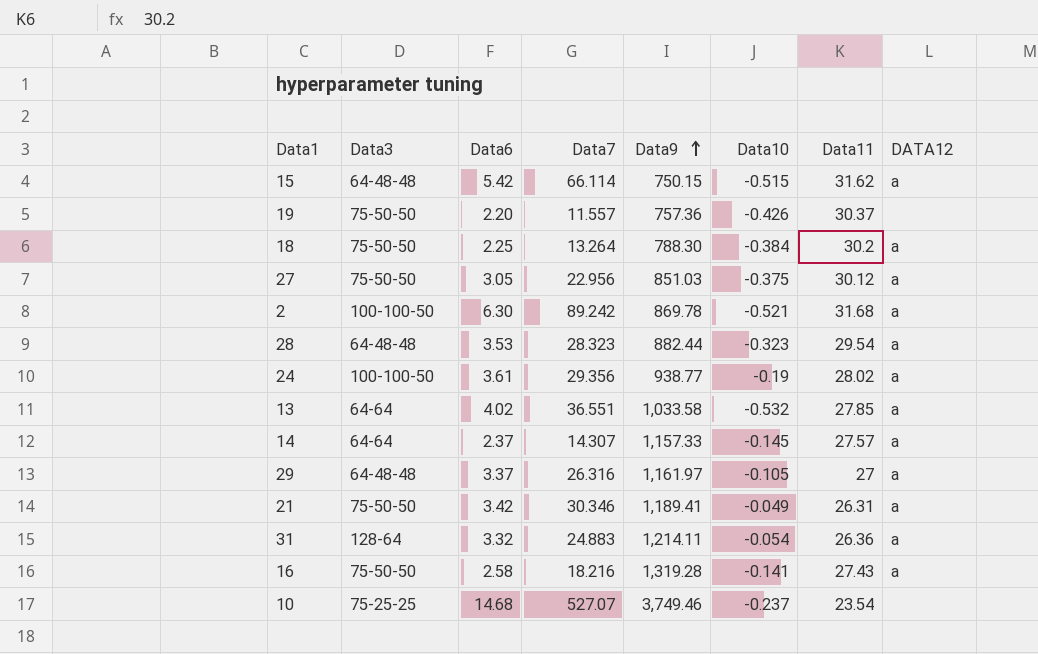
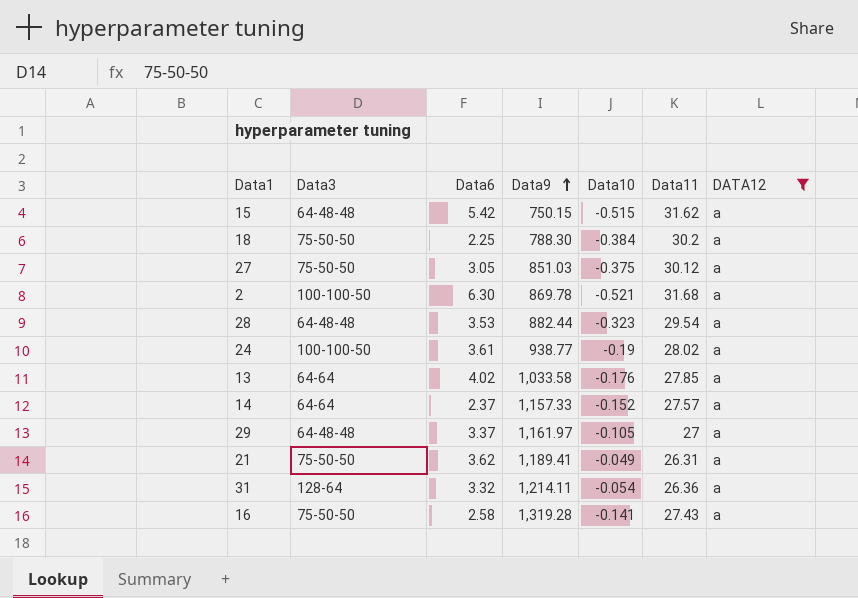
filter: none -> DATA12 = a
column Data7 | position: 4 -> none
13 | Data10: -0.532 -> -0.176
14 | Data10: -0.145 -> -0.152
21 | Data6: 3.42 -> 3.62

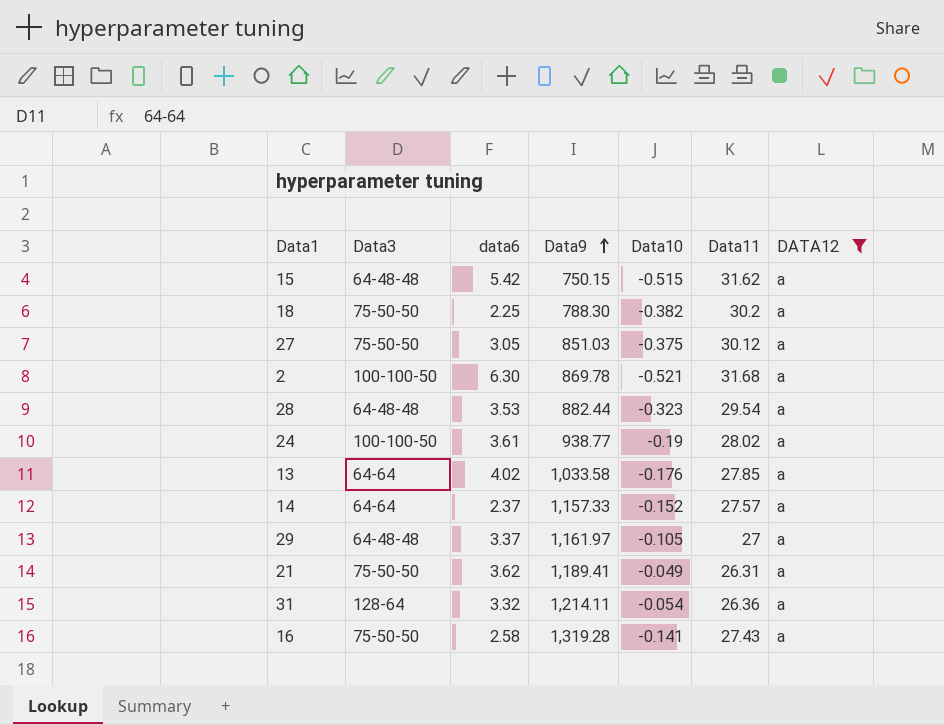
column name: Data6 -> data6
18 | Data10: -0.384 -> -0.382

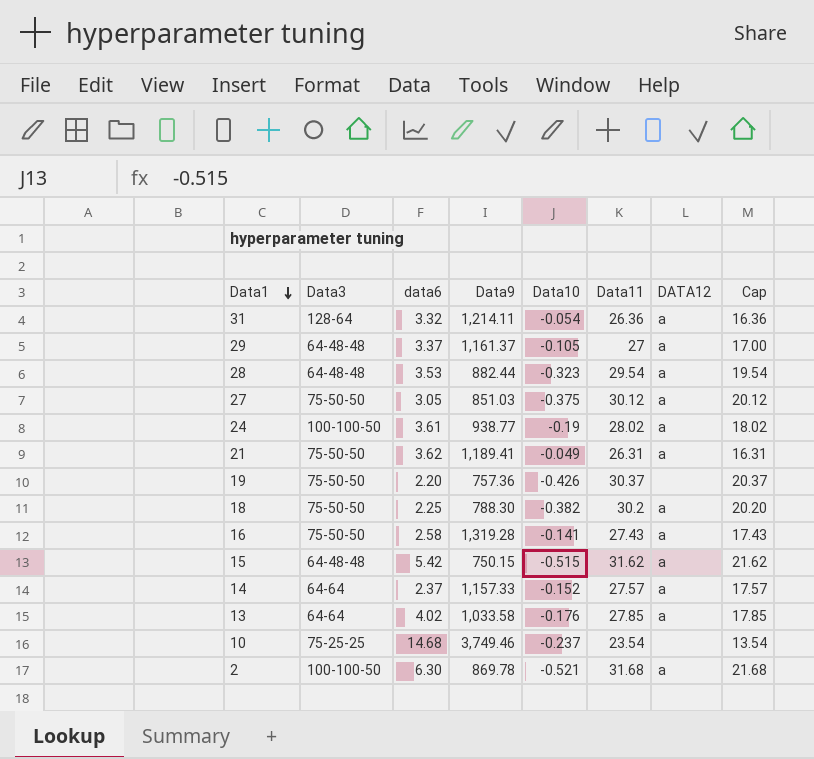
filter: DATA12 = a -> none
row order: Data9 ascending -> Data1 descending
column Cap | formula: none -> [Data11] - 10
29 | Data9: 1,161.97 -> 1,161.37

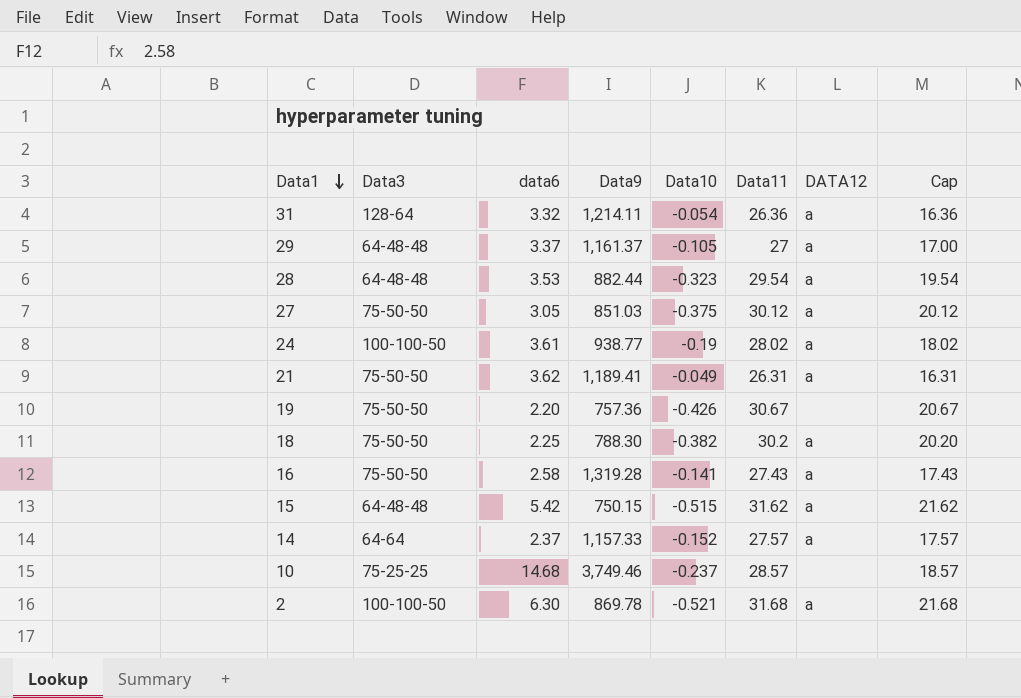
row 13: 64-64 | 4.02 | 1,033.58 | -0.176 | 27.85 | a | 17.85 -> none
19 | Data11: 30.37 -> 30.67
19 | Cap: 20.37 -> 20.67
10 | Data11: 23.54 -> 28.57
10 | Cap: 13.54 -> 18.57

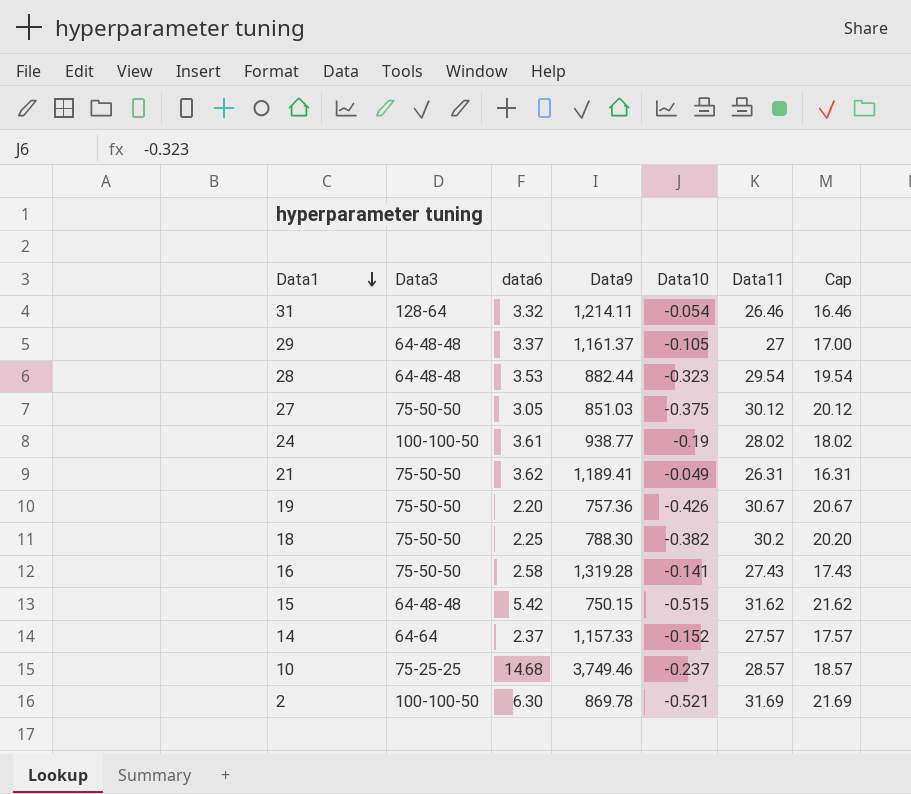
column DATA12 | position: 7 -> none
31 | Data11: 26.36 -> 26.46
31 | Cap: 16.36 -> 16.46
2 | Data11: 31.68 -> 31.69
2 | Cap: 21.68 -> 21.69

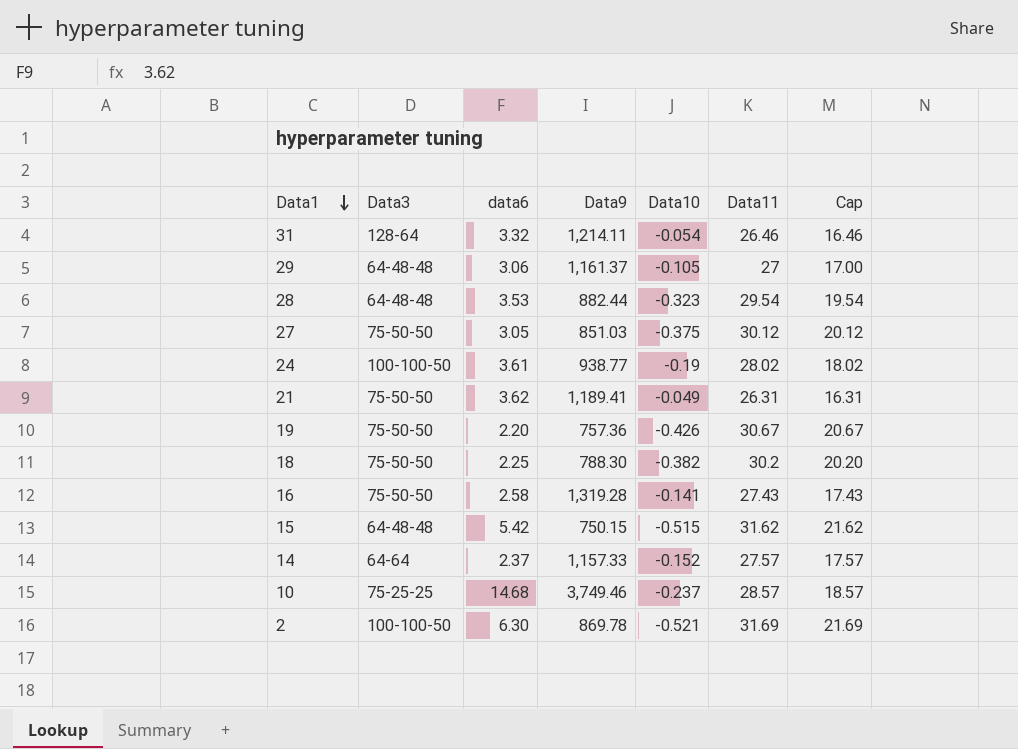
29 | data6: 3.37 -> 3.06

